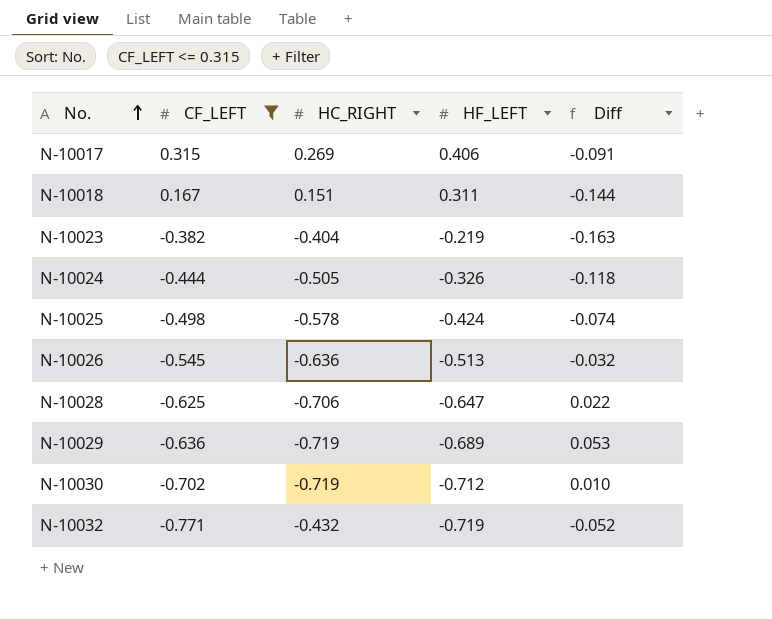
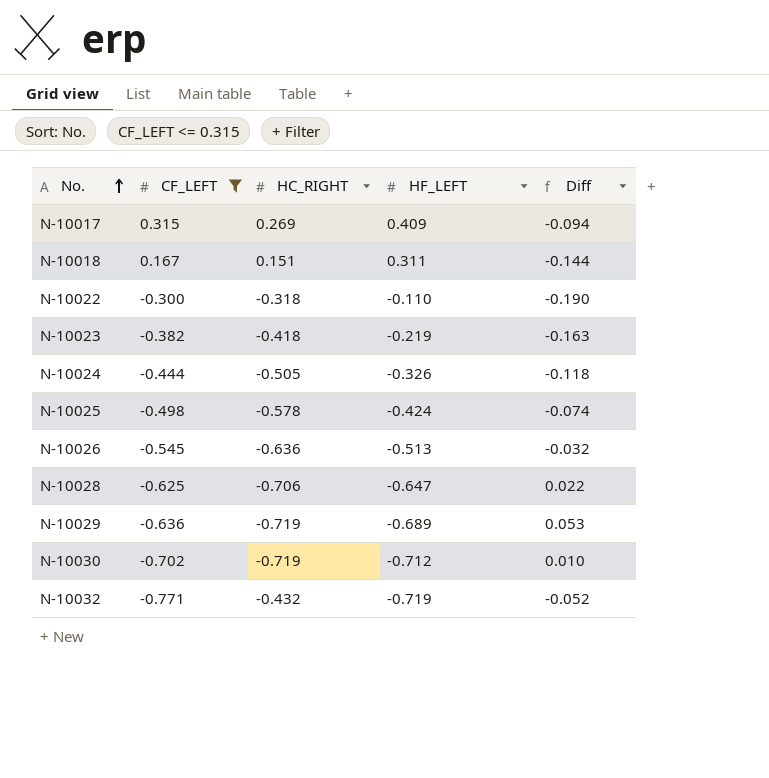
N-10017 | HF_LEFT: 0.406 -> 0.409
N-10017 | Diff: -0.091 -> -0.094
row N-10022: none -> -0.300 | -0.318 | -0.110 | -0.190
N-10023 | HC_RIGHT: -0.404 -> -0.418

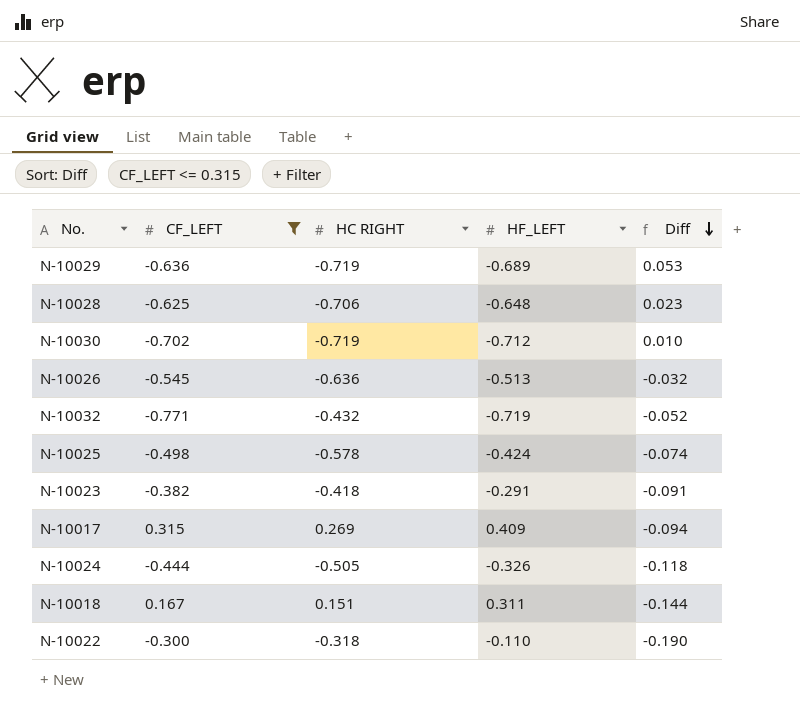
row order: No. ascending -> Diff descending
column name: HC_RIGHT -> HC RIGHT
N-10028 | HF_LEFT: -0.647 -> -0.648
N-10028 | Diff: 0.022 -> 0.023
N-10023 | HF_LEFT: -0.219 -> -0.291
N-10023 | Diff: -0.163 -> -0.091

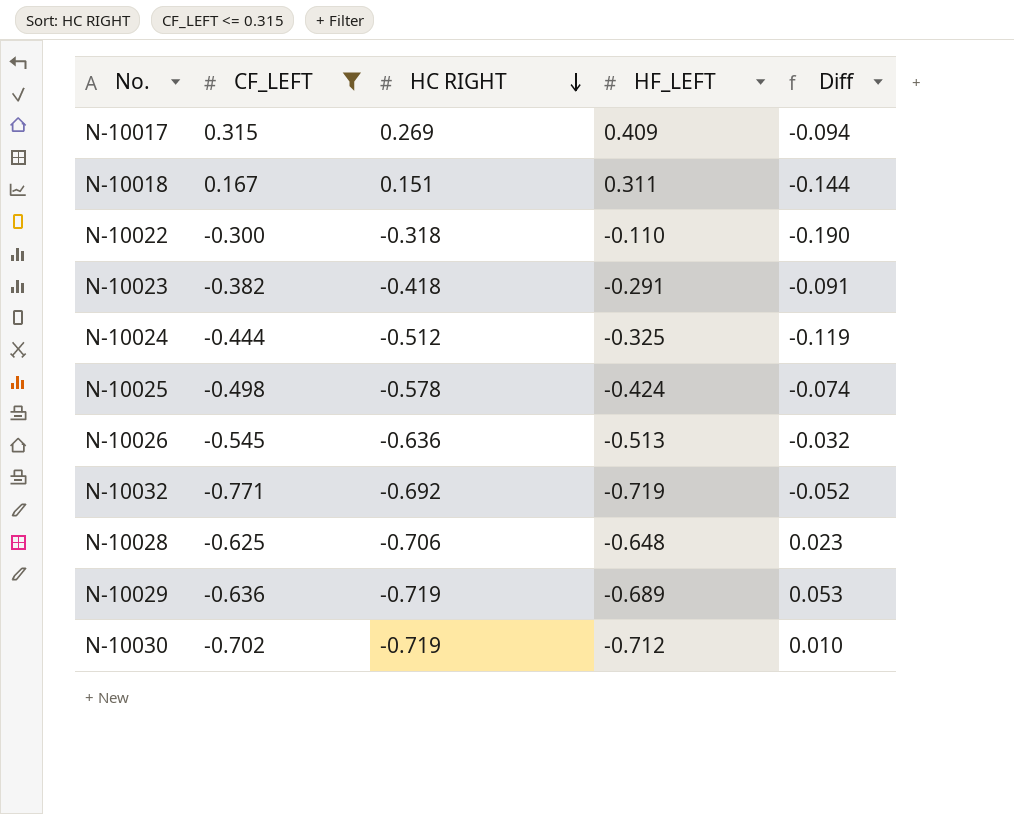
row order: Diff descending -> HC RIGHT descending
N-10024 | HC RIGHT: -0.505 -> -0.512
N-10024 | HF_LEFT: -0.326 -> -0.325
N-10024 | Diff: -0.118 -> -0.119
N-10032 | HC RIGHT: -0.432 -> -0.692

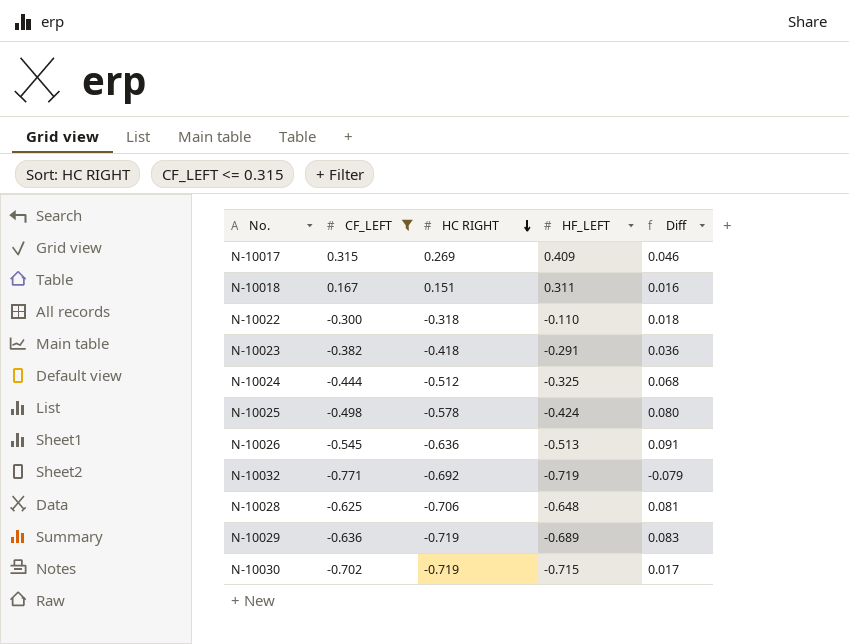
column Diff | formula: [CF_LEFT] - [HF_LEFT] -> [CF_LEFT] - [HC RIGHT]
N-10030 | HF_LEFT: -0.712 -> -0.715

